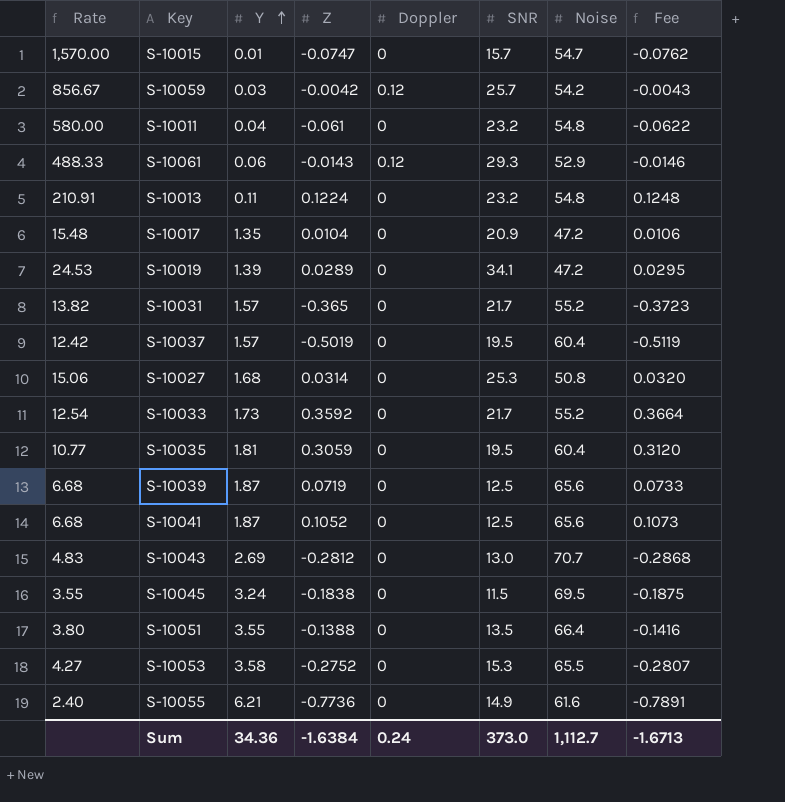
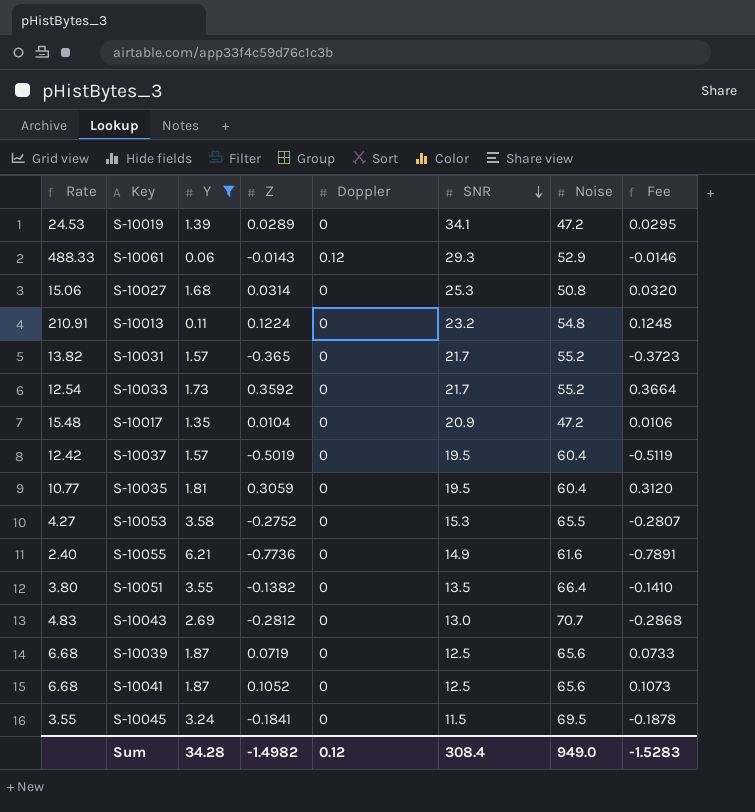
filter: none -> Y >= 0.06
row order: Y ascending -> SNR descending
S-10051 | Z: -0.1388 -> -0.1382
S-10051 | Fee: -0.1416 -> -0.1410
S-10045 | Z: -0.1838 -> -0.1841
S-10045 | Fee: -0.1875 -> -0.1878
Sum | Y: 34.36 -> 34.28
Sum | Z: -1.6384 -> -1.4982
Sum | Doppler: 0.24 -> 0.12
Sum | SNR: 373.0 -> 308.4
Sum | Noise: 1,112.7 -> 949.0
Sum | Fee: -1.6713 -> -1.5283

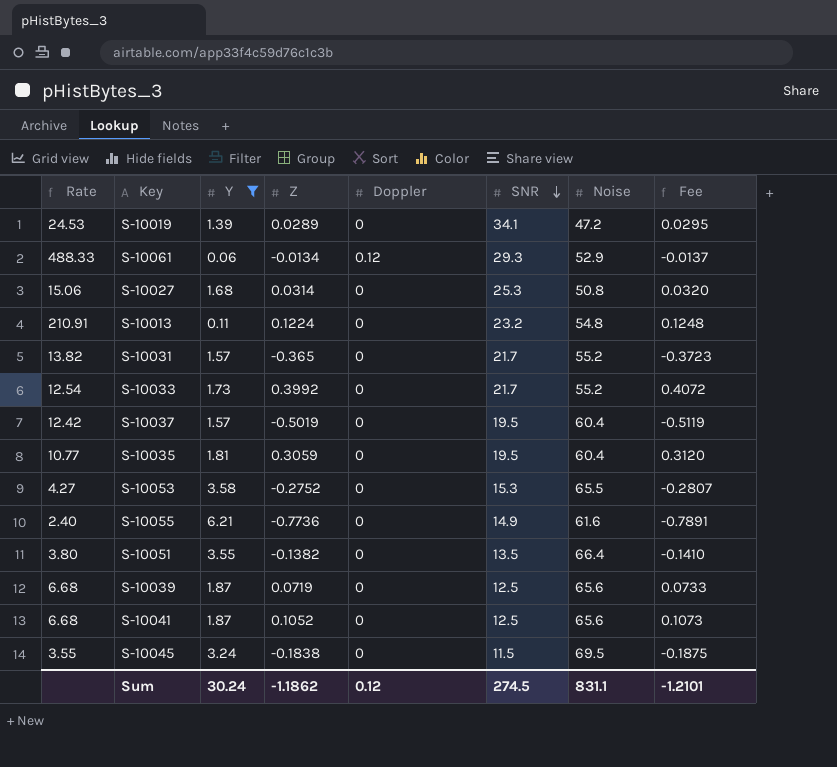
row S-10017: 15.48 | 1.35 | 0.0104 | 0 | 20.9 | 47.2 | 0.0106 -> none
row S-10043: 4.83 | 2.69 | -0.2812 | 0 | 13.0 | 70.7 | -0.2868 -> none
S-10061 | Z: -0.0143 -> -0.0134
S-10061 | Fee: -0.0146 -> -0.0137
S-10033 | Z: 0.3592 -> 0.3992
S-10033 | Fee: 0.3664 -> 0.4072
S-10045 | Z: -0.1841 -> -0.1838
S-10045 | Fee: -0.1878 -> -0.1875
Sum | Y: 34.28 -> 30.24
Sum | Z: -1.4982 -> -1.1862
Sum | SNR: 308.4 -> 274.5
Sum | Noise: 949.0 -> 831.1
Sum | Fee: -1.5283 -> -1.2101

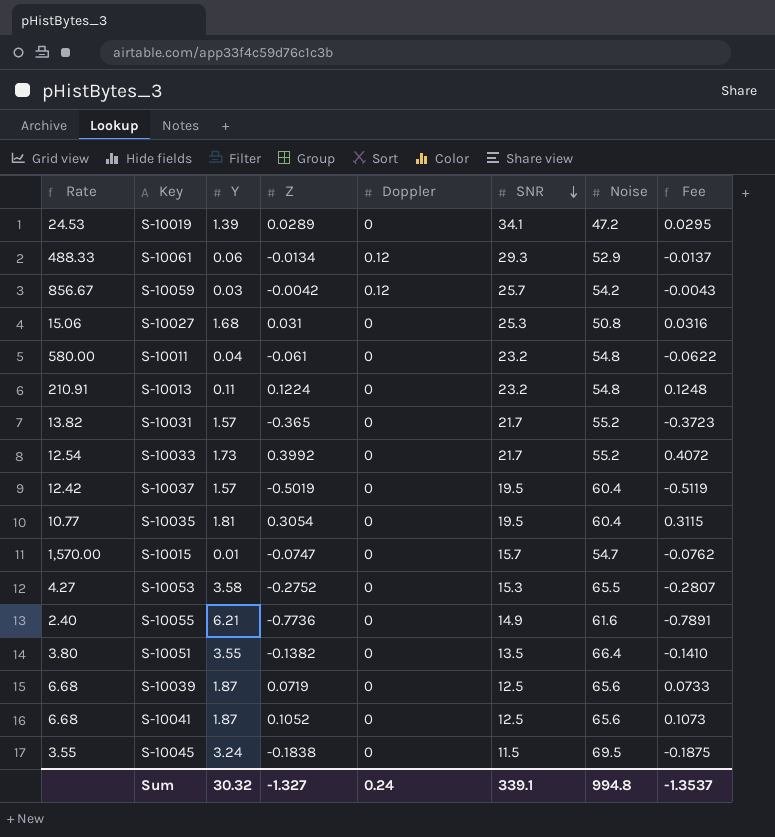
filter: Y >= 0.06 -> none
S-10027 | Z: 0.0314 -> 0.031
S-10027 | Fee: 0.0320 -> 0.0316
S-10035 | Z: 0.3059 -> 0.3054
S-10035 | Fee: 0.3120 -> 0.3115
Sum | Y: 30.24 -> 30.32
Sum | Z: -1.1862 -> -1.327
Sum | Doppler: 0.12 -> 0.24
Sum | SNR: 274.5 -> 339.1
Sum | Noise: 831.1 -> 994.8
Sum | Fee: -1.2101 -> -1.3537

